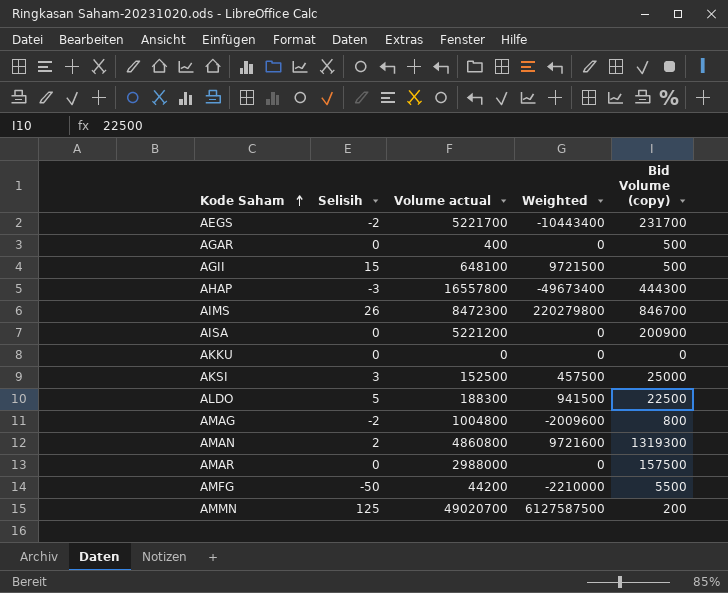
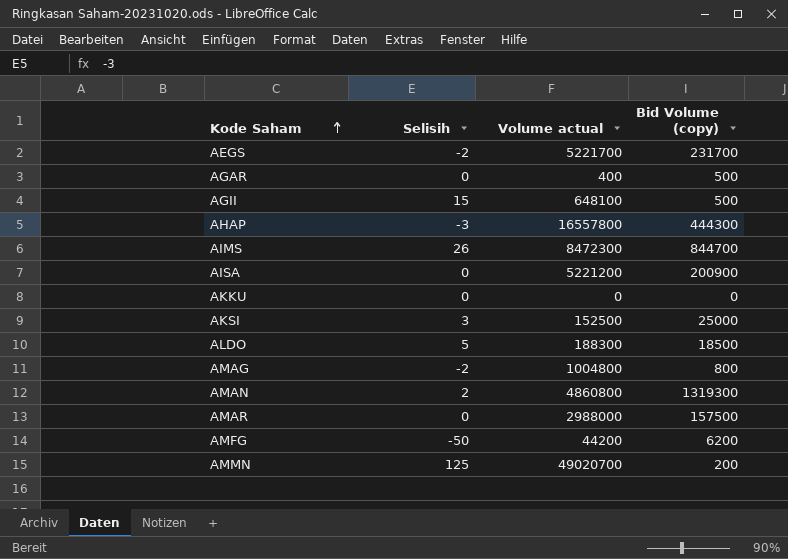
column Weighted | formula: [Selisih] * [Volume actual] -> none
AIMS | Bid Volume (copy): 846700 -> 844700
ALDO | Bid Volume (copy): 22500 -> 18500
AMFG | Bid Volume (copy): 5500 -> 6200

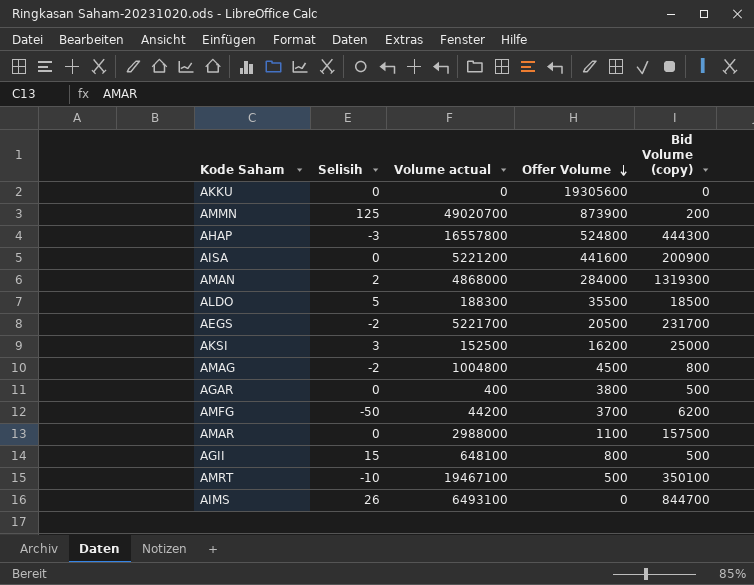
row order: Kode Saham ascending -> Offer Volume descending
column Offer Volume | position: none -> 4
AMAN | Volume actual: 4860800 -> 4868000
row AMRT: none -> -10 | 19467100 | 500 | 350100
AIMS | Volume actual: 8472300 -> 6493100

